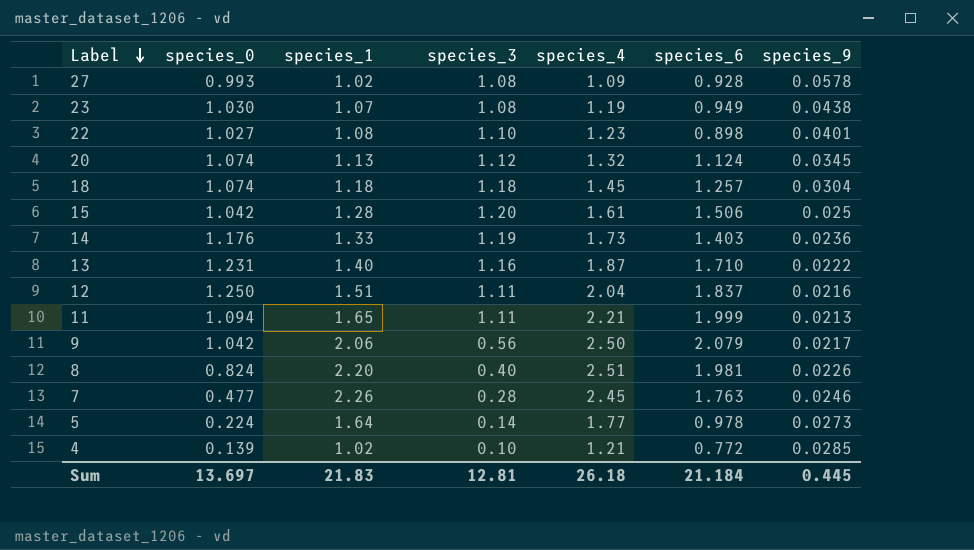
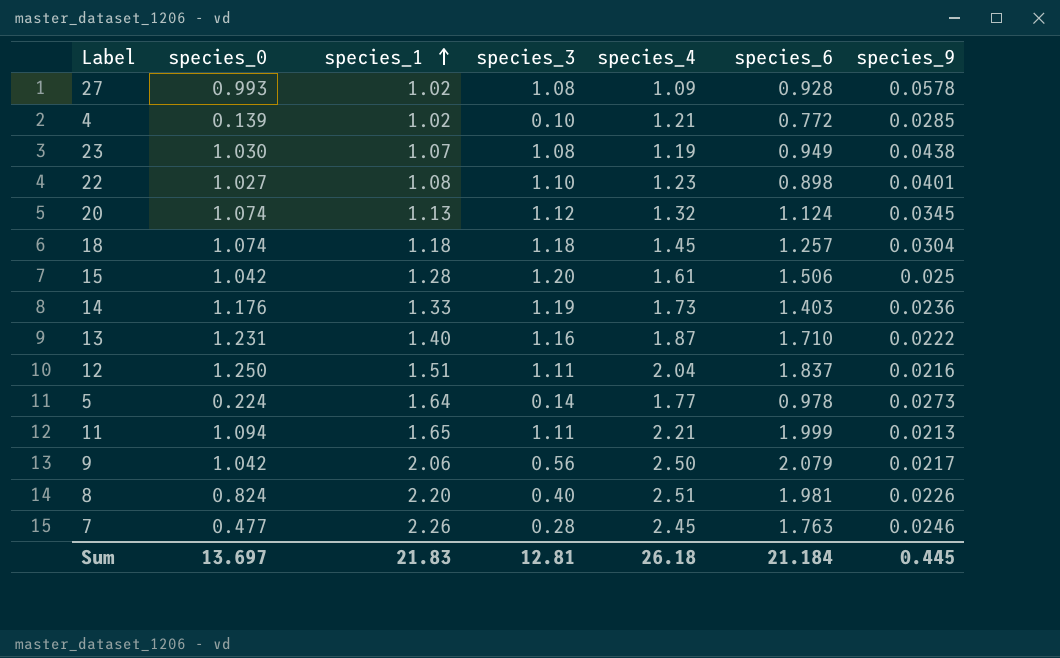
row order: Label descending -> species_1 ascending

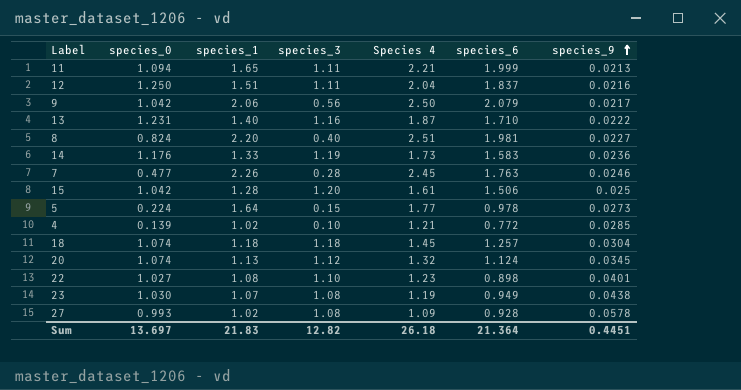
row order: species_1 ascending -> species_9 ascending
column name: species_4 -> Species 4
8 | species_9: 0.0226 -> 0.0227
14 | species_6: 1.403 -> 1.583
5 | species_3: 0.14 -> 0.15
Sum | species_3: 12.81 -> 12.82
Sum | species_6: 21.184 -> 21.364
Sum | species_9: 0.445 -> 0.4451

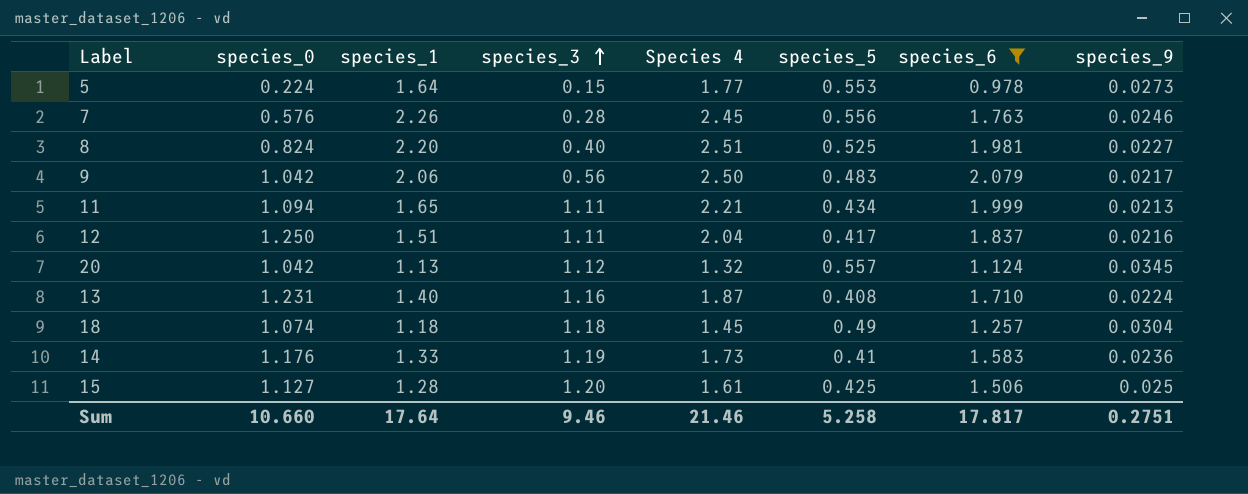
filter: none -> species_6 >= 0.978
row order: species_9 ascending -> species_3 ascending
column species_5 | position: none -> 6
7 | species_0: 0.477 -> 0.576
20 | species_0: 1.074 -> 1.042
13 | species_9: 0.0222 -> 0.0224
15 | species_0: 1.042 -> 1.127
Sum | species_0: 13.697 -> 10.660
Sum | species_1: 21.83 -> 17.64
Sum | species_3: 12.82 -> 9.46
Sum | Species 4: 26.18 -> 21.46
Sum | species_6: 21.364 -> 17.817
Sum | species_9: 0.4451 -> 0.2751

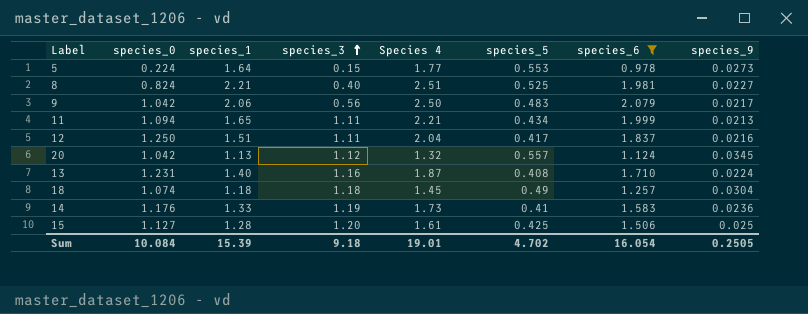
row 7: 0.576 | 2.26 | 0.28 | 2.45 | 0.556 | 1.763 | 0.0246 -> none
8 | species_1: 2.20 -> 2.21
Sum | species_0: 10.660 -> 10.084
Sum | species_1: 17.64 -> 15.39
Sum | species_3: 9.46 -> 9.18
Sum | Species 4: 21.46 -> 19.01
Sum | species_5: 5.258 -> 4.702
Sum | species_6: 17.817 -> 16.054
Sum | species_9: 0.2751 -> 0.2505

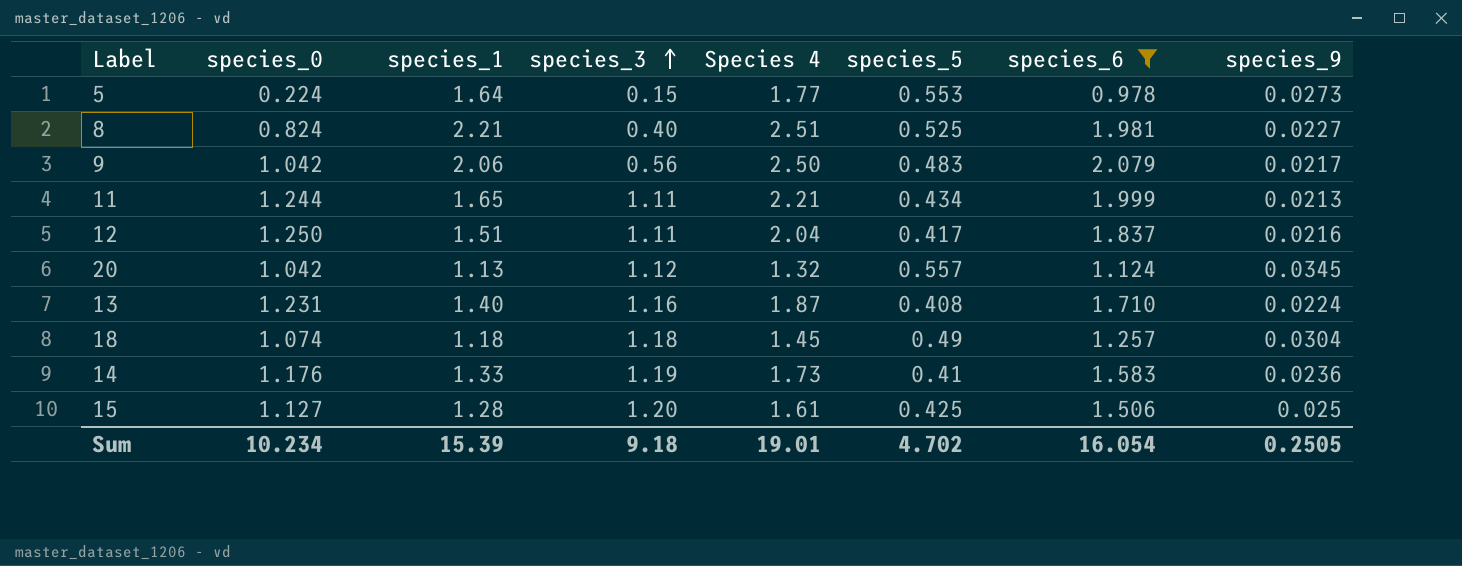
11 | species_0: 1.094 -> 1.244
Sum | species_0: 10.084 -> 10.234

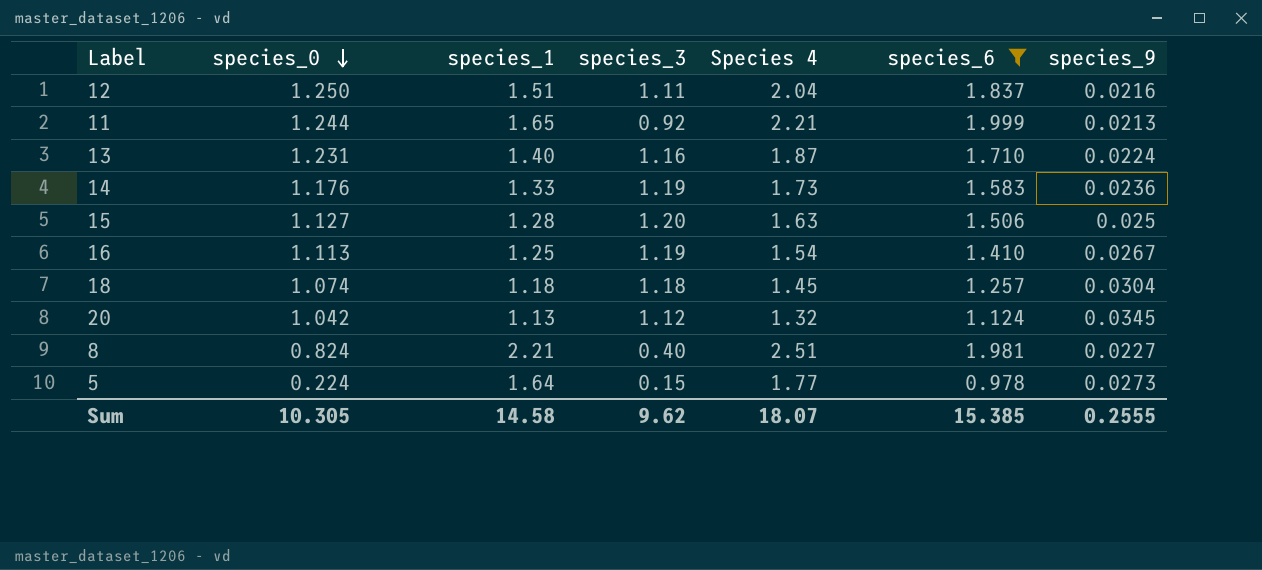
row order: species_3 ascending -> species_0 descending
column species_5 | position: 6 -> none
row 9: 1.042 | 2.06 | 0.56 | 2.50 | 0.483 | 2.079 | 0.0217 -> none
11 | species_3: 1.11 -> 0.92
15 | Species 4: 1.61 -> 1.63
row 16: none -> 1.113 | 1.25 | 1.19 | 1.54 | 1.410 | 0.0267
Sum | species_0: 10.234 -> 10.305
Sum | species_1: 15.39 -> 14.58
Sum | species_3: 9.18 -> 9.62
Sum | Species 4: 19.01 -> 18.07
Sum | species_6: 16.054 -> 15.385
Sum | species_9: 0.2505 -> 0.2555

